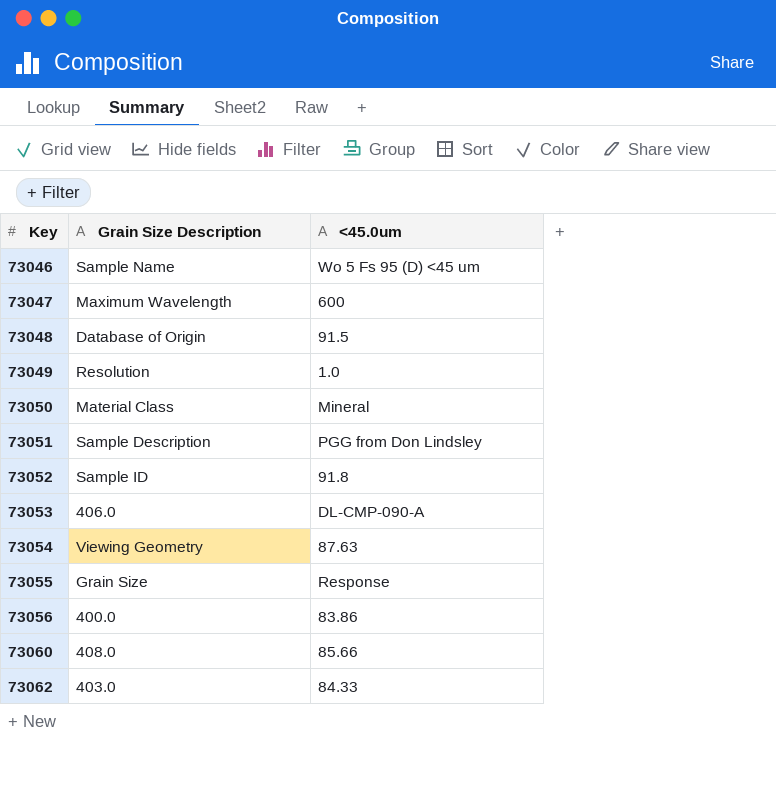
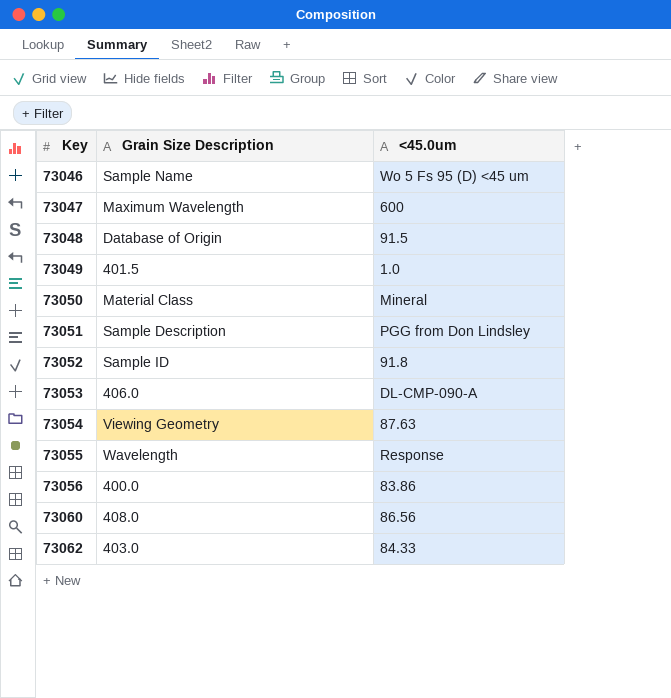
73049 | Grain Size Description: Resolution -> 401.5
73055 | Grain Size Description: Grain Size -> Wavelength
73060 | <45.0um: 85.66 -> 86.56

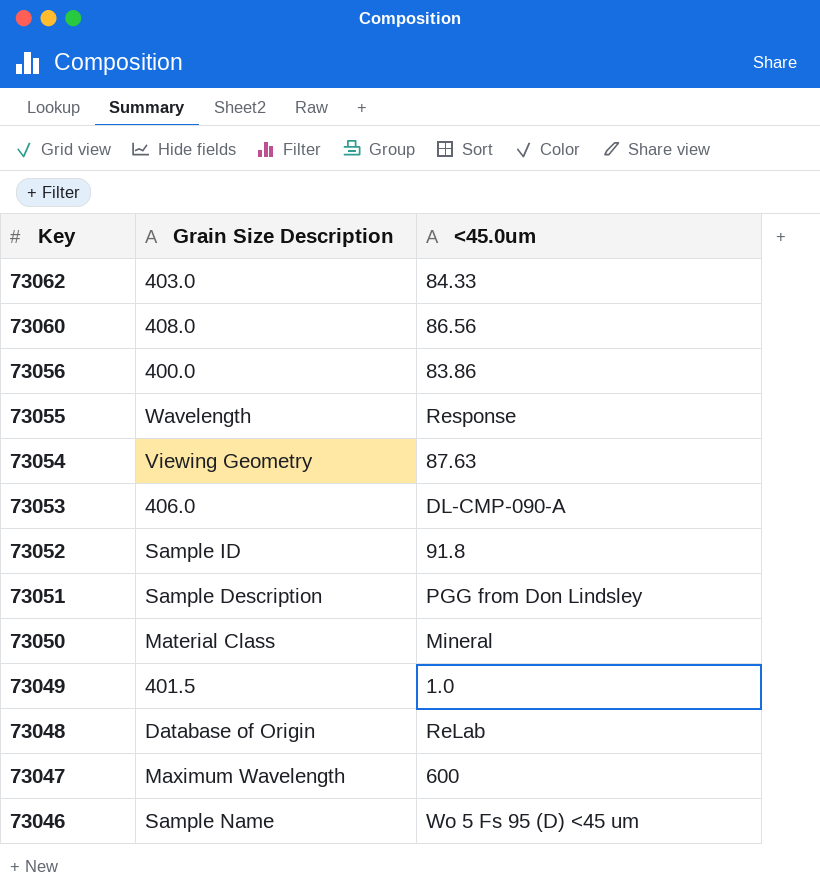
row order: Key ascending -> Key descending
73048 | <45.0um: 91.5 -> ReLab

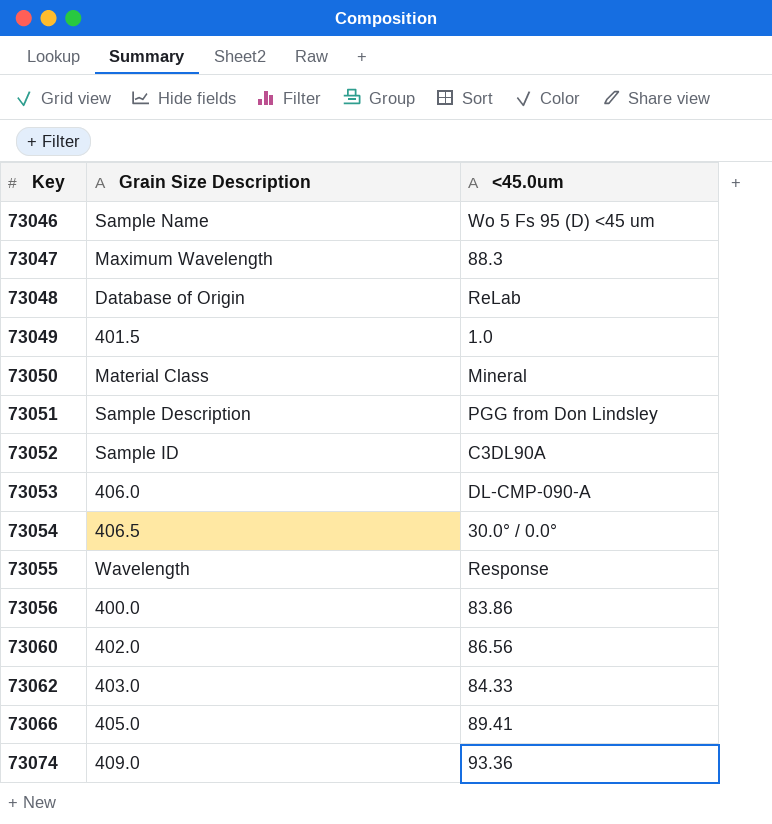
row order: Key descending -> Key ascending
73047 | <45.0um: 600 -> 88.3
73052 | <45.0um: 91.8 -> C3DL90A
73054 | Grain Size Description: Viewing Geometry -> 406.5
73054 | <45.0um: 87.63 -> 30.0° / 0.0°
73060 | Grain Size Description: 408.0 -> 402.0
row 73066: none -> 405.0 | 89.41
row 73074: none -> 409.0 | 93.36

